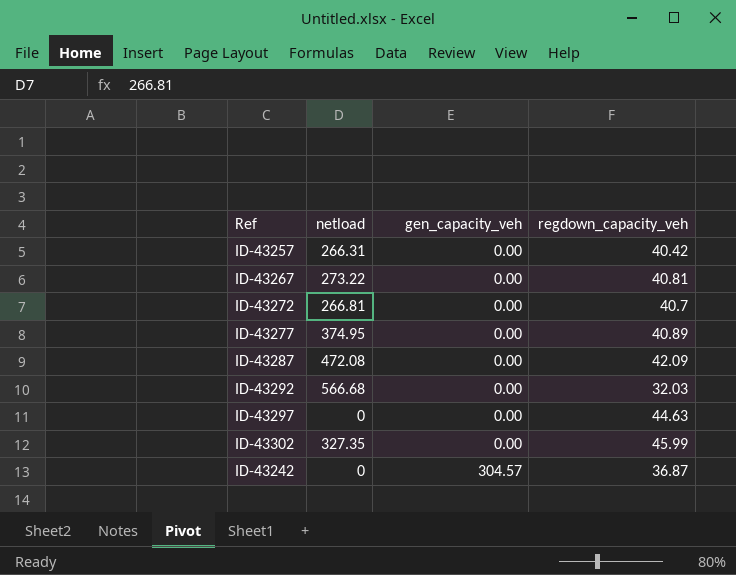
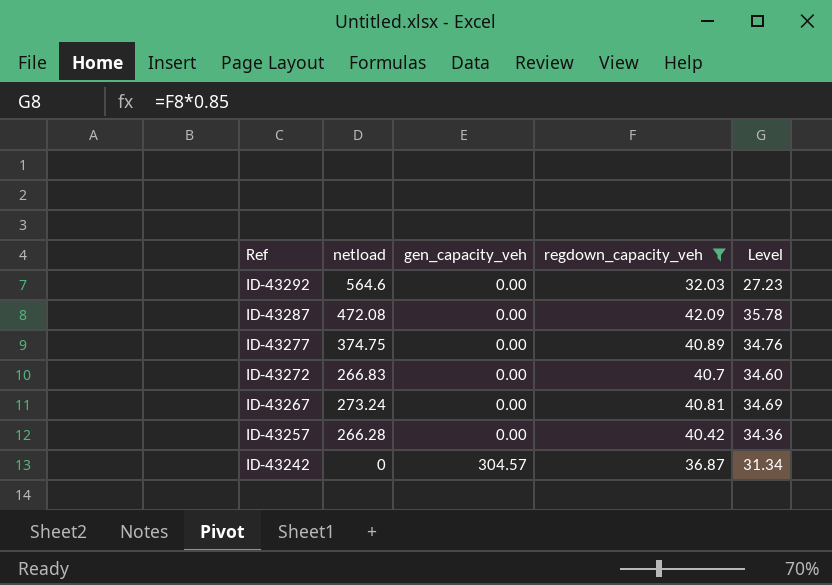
filter: none -> regdown_capacity_veh <= 42.09
row order: gen_capacity_veh ascending -> Ref descending
column Level | formula: none -> [regdown_capacity_veh] * 0.85
ID-43292 | netload: 566.68 -> 564.6
ID-43277 | netload: 374.95 -> 374.75
ID-43272 | netload: 266.81 -> 266.83
ID-43267 | netload: 273.22 -> 273.24
ID-43257 | netload: 266.31 -> 266.28

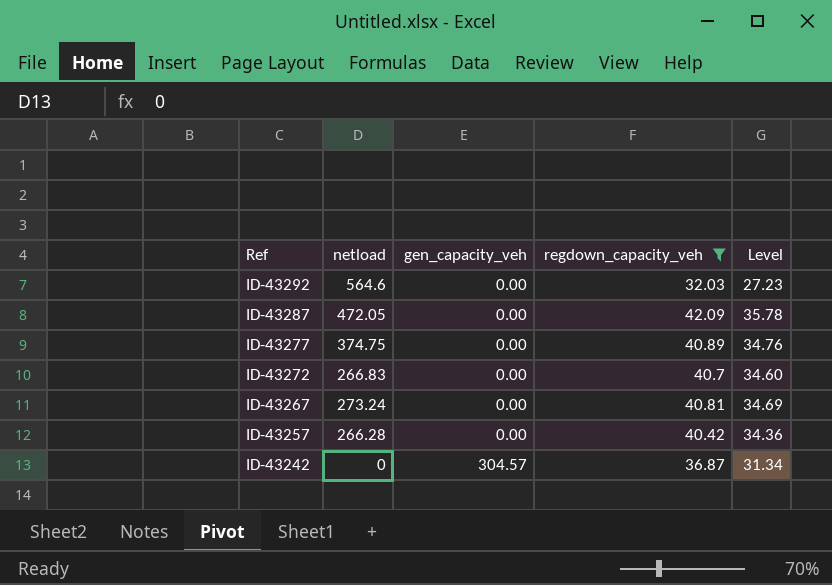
ID-43287 | netload: 472.08 -> 472.05

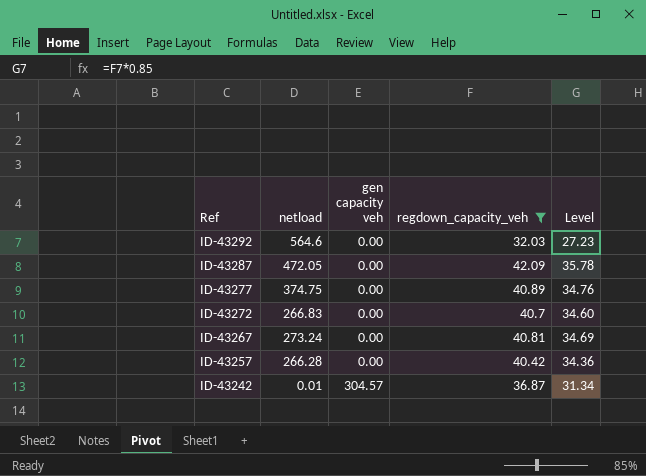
column name: gen_capacity_veh -> gen capacity veh
ID-43242 | netload: 0 -> 0.01

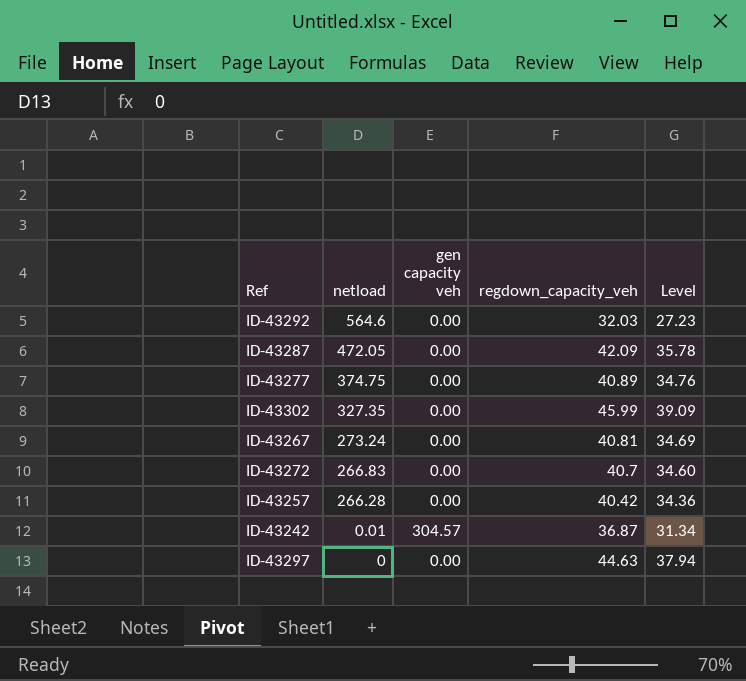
filter: regdown_capacity_veh <= 42.09 -> none
row order: Ref descending -> netload descending

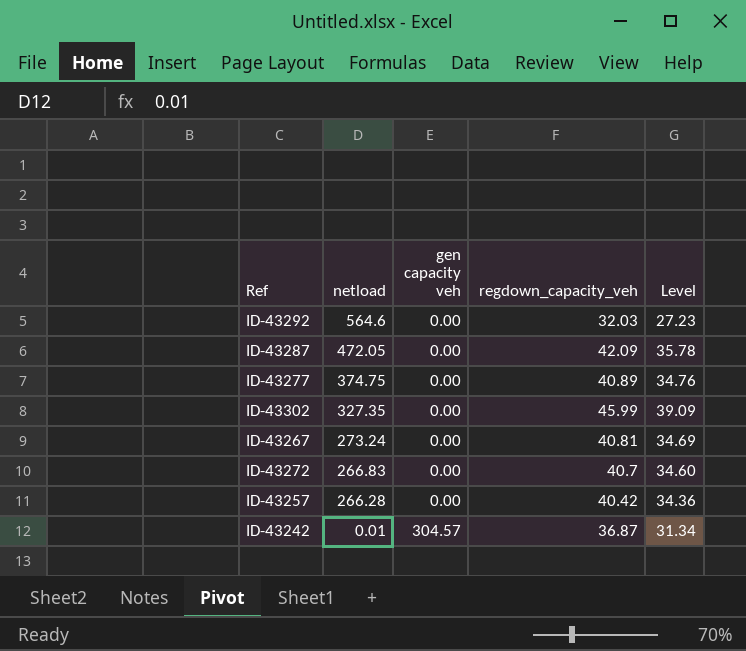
row ID-43297: 0 | 0.00 | 44.63 | 37.94 -> none

